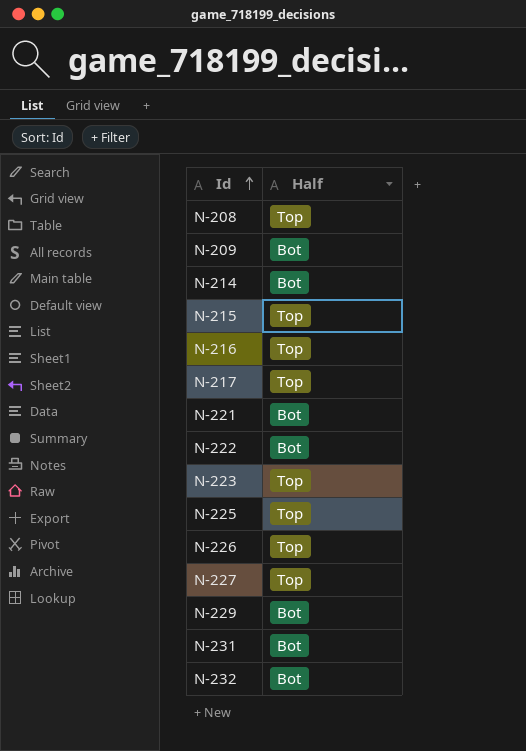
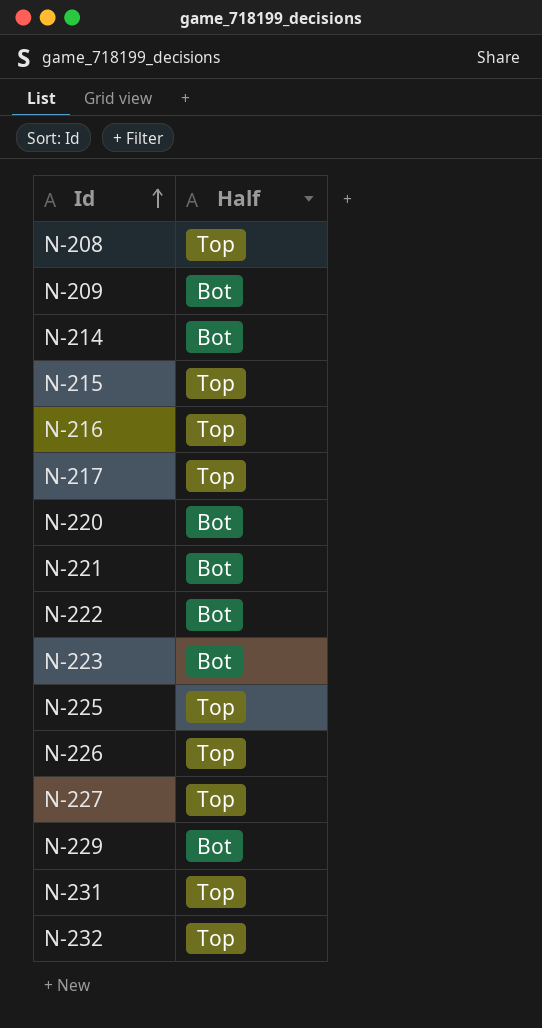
row N-220: none -> Bot
N-223 | Half: Top -> Bot
N-231 | Half: Bot -> Top
N-232 | Half: Bot -> Top

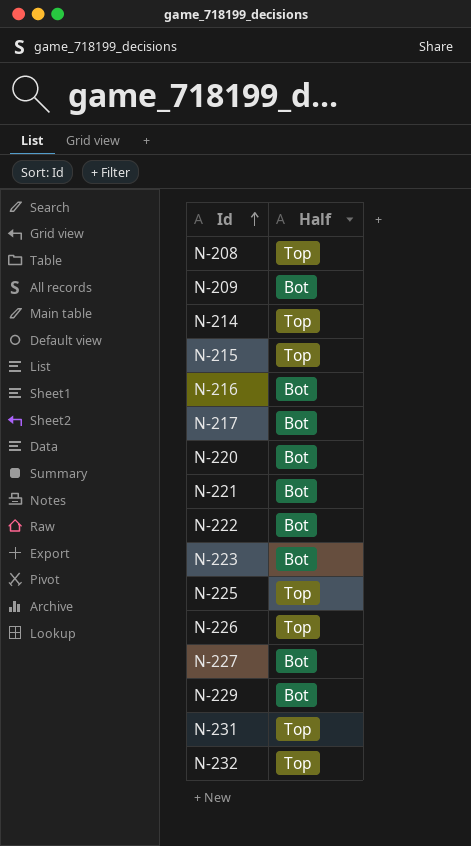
N-214 | Half: Bot -> Top
N-216 | Half: Top -> Bot
N-217 | Half: Top -> Bot
N-227 | Half: Top -> Bot

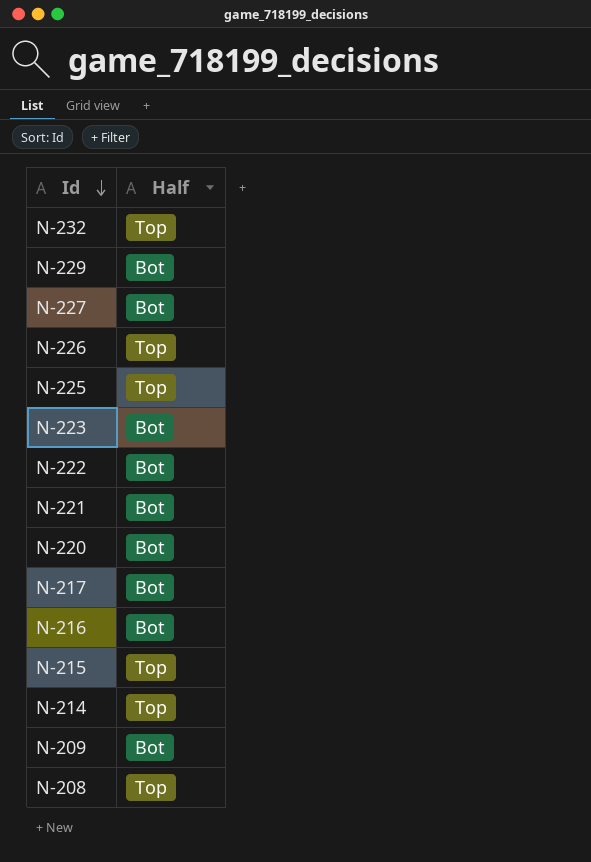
row order: Id ascending -> Id descending
row N-231: Top -> none

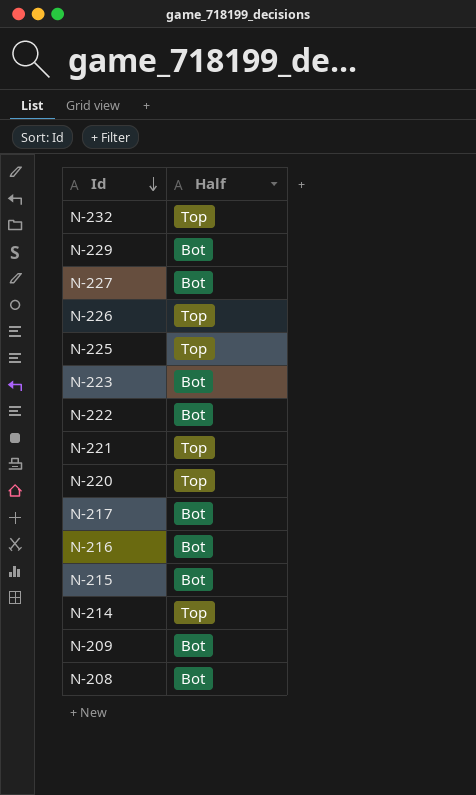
N-221 | Half: Bot -> Top
N-220 | Half: Bot -> Top
N-215 | Half: Top -> Bot
N-208 | Half: Top -> Bot

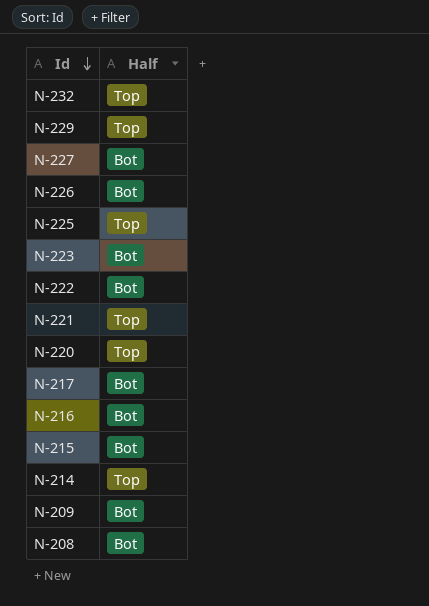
N-229 | Half: Bot -> Top
N-226 | Half: Top -> Bot

